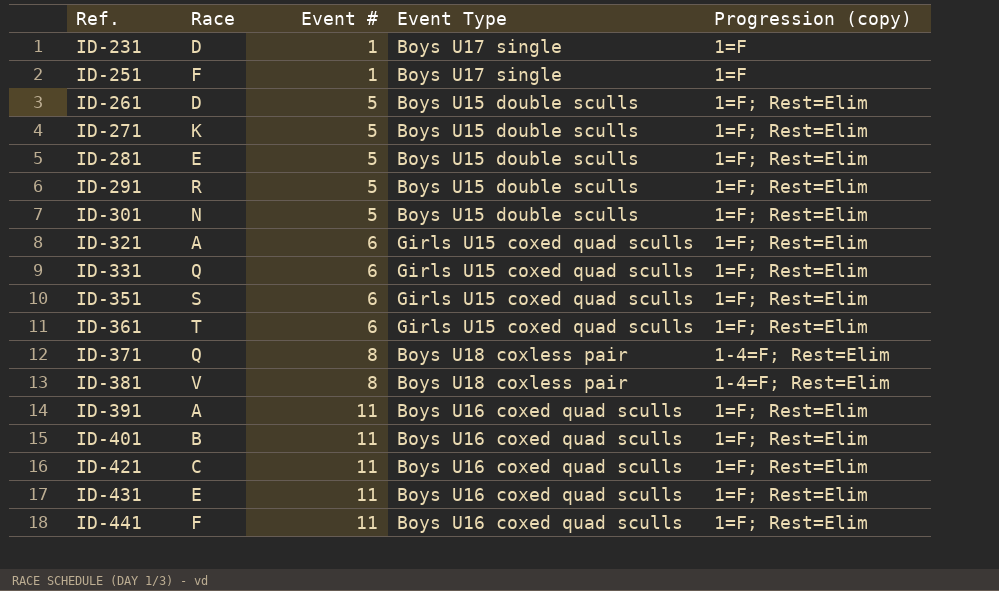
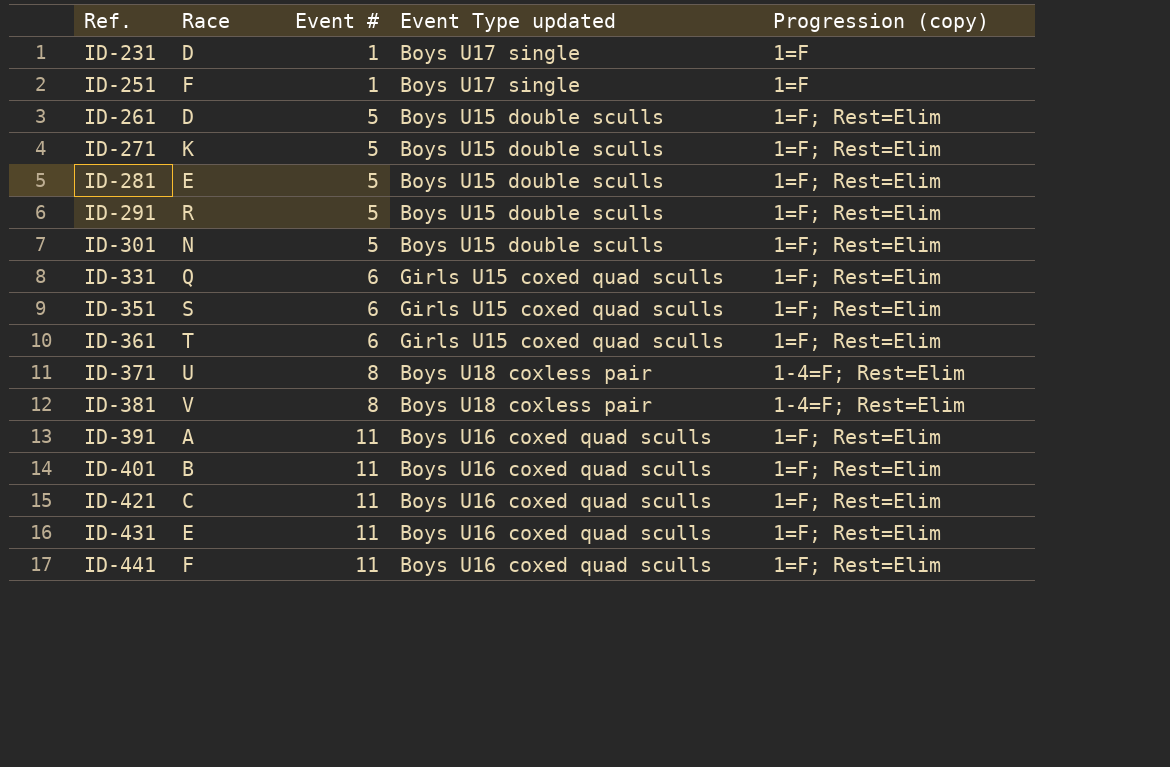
column name: Event Type -> Event Type updated
row ID-321: A | 6 | Girls U15 coxed quad sculls | 1=F; Rest=Elim -> none
ID-371 | Race: Q -> U

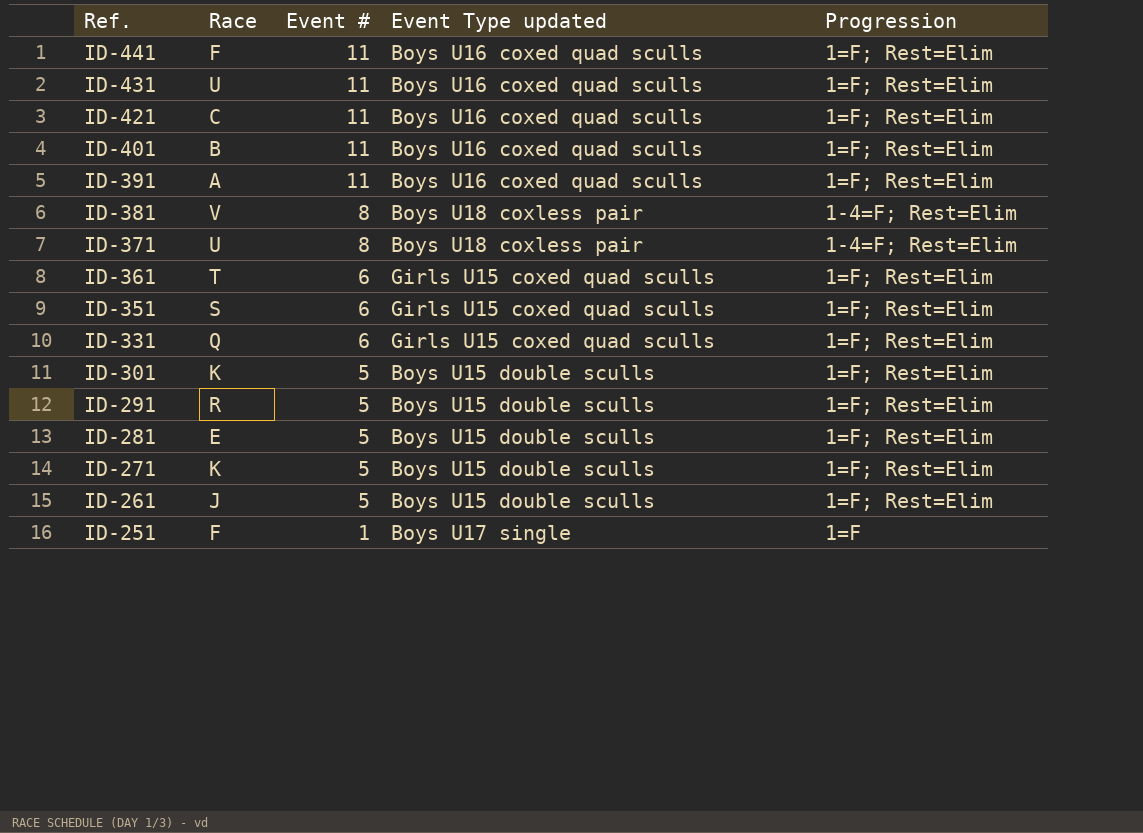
row order: Ref. ascending -> Ref. descending
column name: Progression (copy) -> Progression
row ID-231: D | 1 | Boys U17 single | 1=F -> none
ID-431 | Race: E -> U
ID-301 | Race: N -> K
ID-261 | Race: D -> J

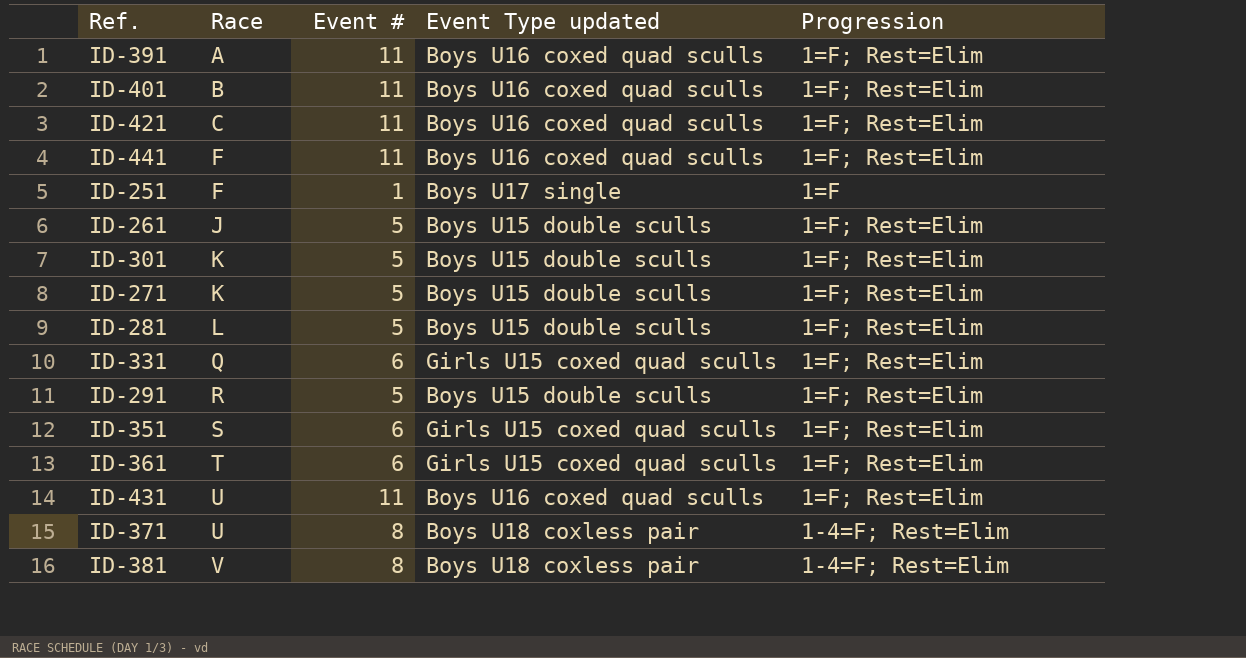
row order: Ref. descending -> Race ascending
ID-281 | Race: E -> L

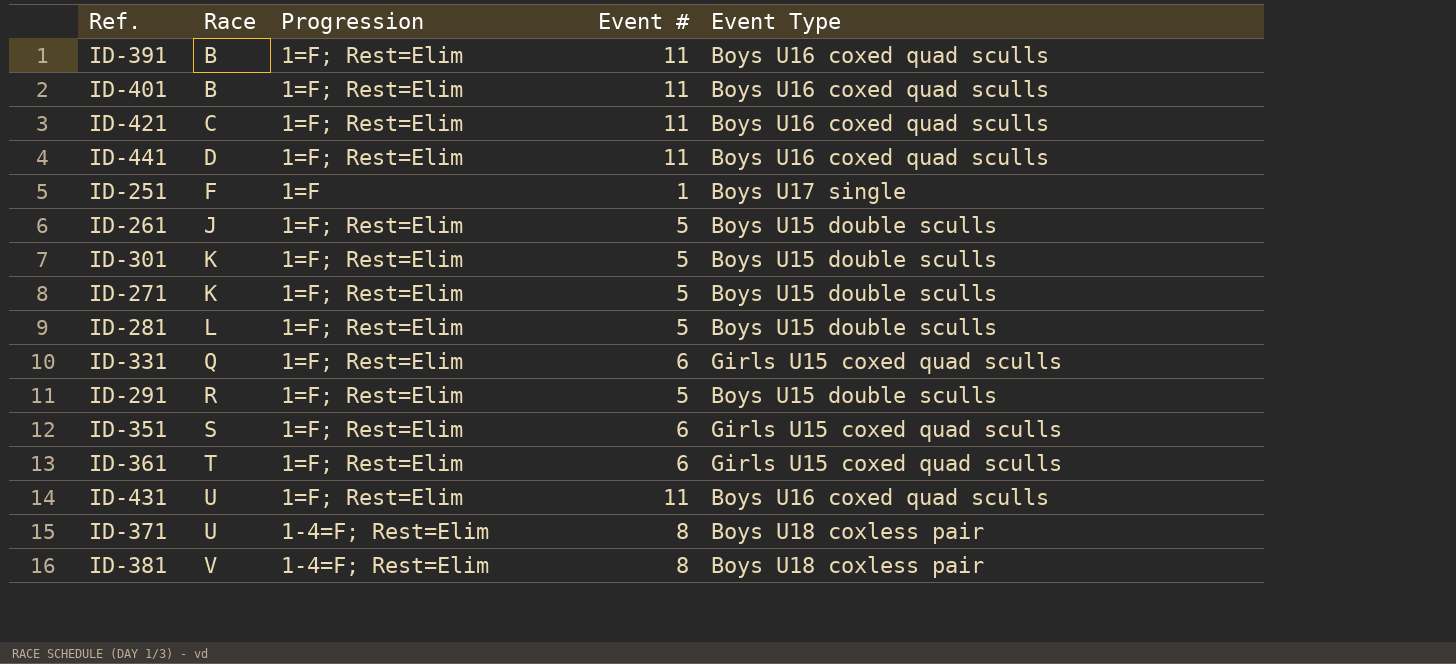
column Progression | position: 5 -> 3
column name: Event Type updated -> Event Type
ID-391 | Race: A -> B
ID-441 | Race: F -> D

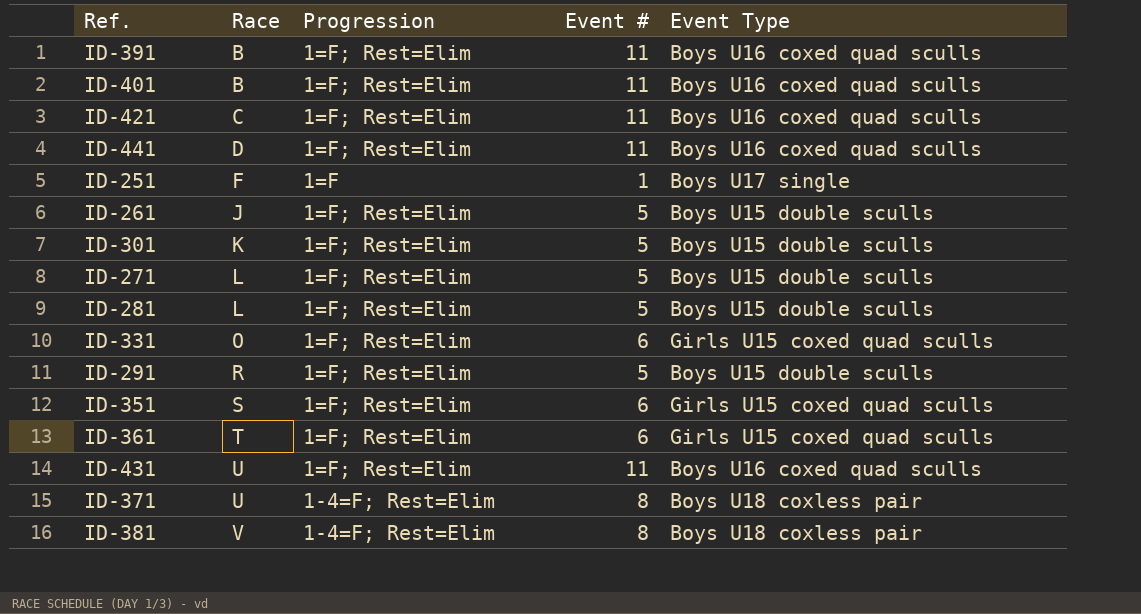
ID-271 | Race: K -> L
ID-331 | Race: Q -> O

